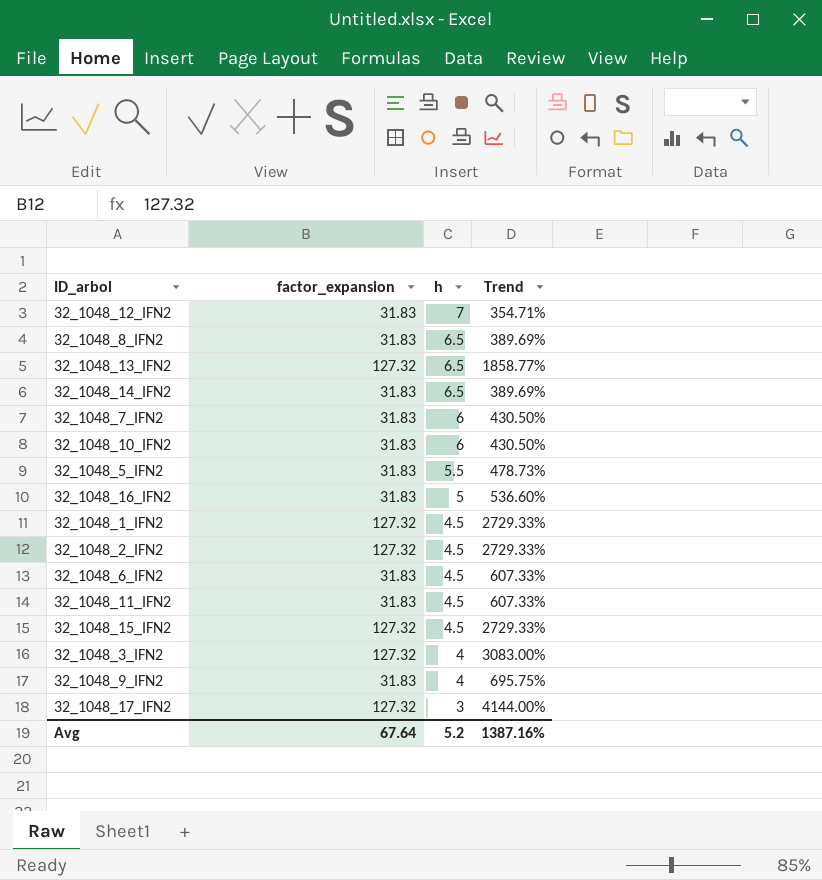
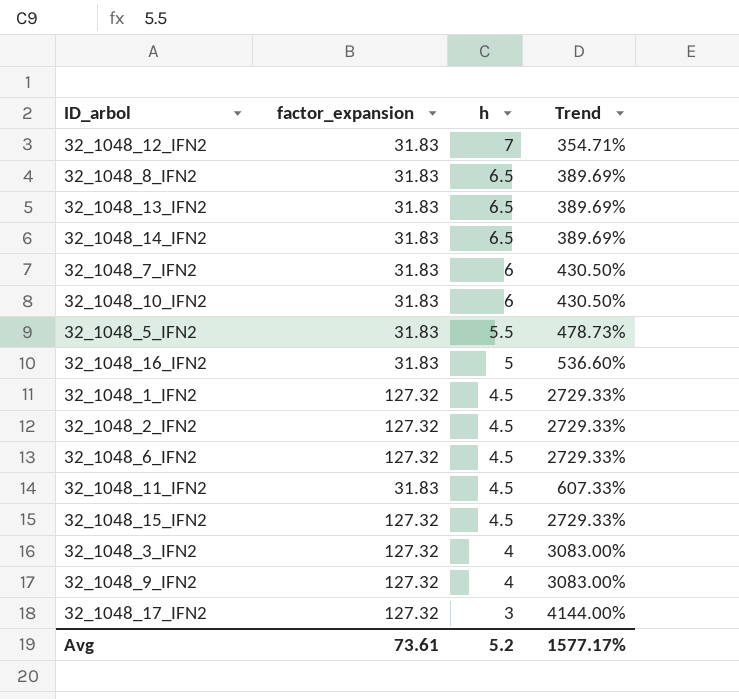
32_1048_13_IFN2 | factor_expansion: 127.32 -> 31.83
32_1048_13_IFN2 | Trend: 1858.77% -> 389.69%
32_1048_6_IFN2 | factor_expansion: 31.83 -> 127.32
32_1048_6_IFN2 | Trend: 607.33% -> 2729.33%
32_1048_9_IFN2 | factor_expansion: 31.83 -> 127.32
32_1048_9_IFN2 | Trend: 695.75% -> 3083.00%
Avg | factor_expansion: 67.64 -> 73.61
Avg | Trend: 1387.16% -> 1577.17%

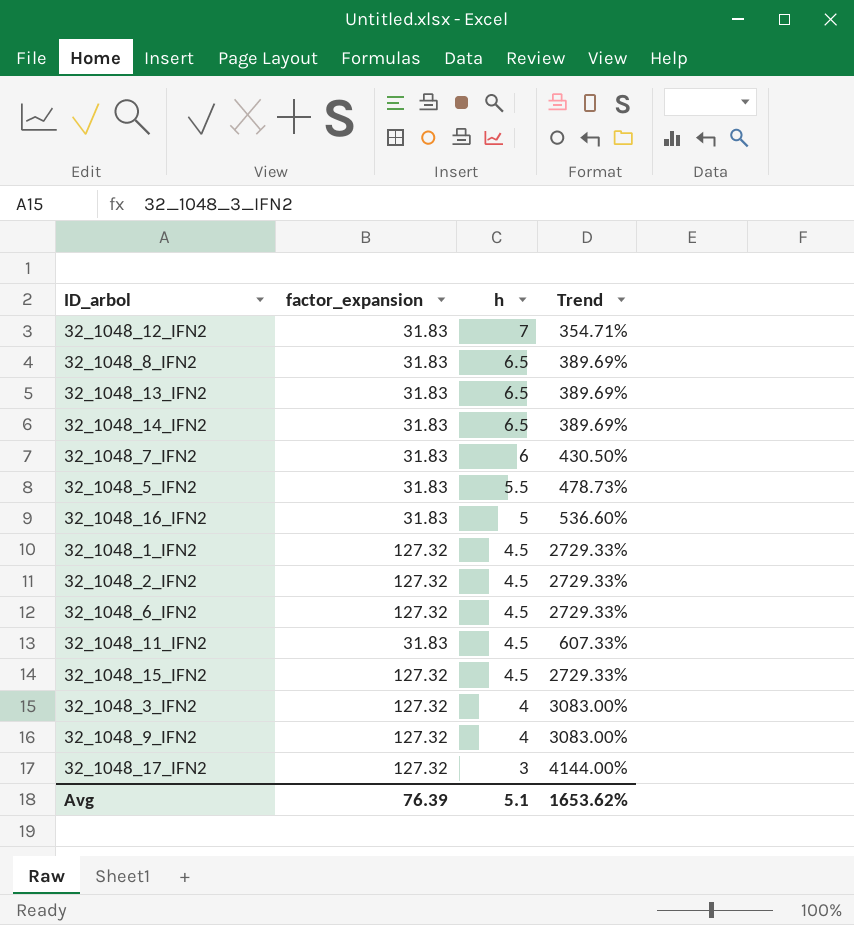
row 32_1048_10_IFN2: 31.83 | 6 | 430.50% -> none
Avg | factor_expansion: 73.61 -> 76.39
Avg | h: 5.2 -> 5.1
Avg | Trend: 1577.17% -> 1653.62%

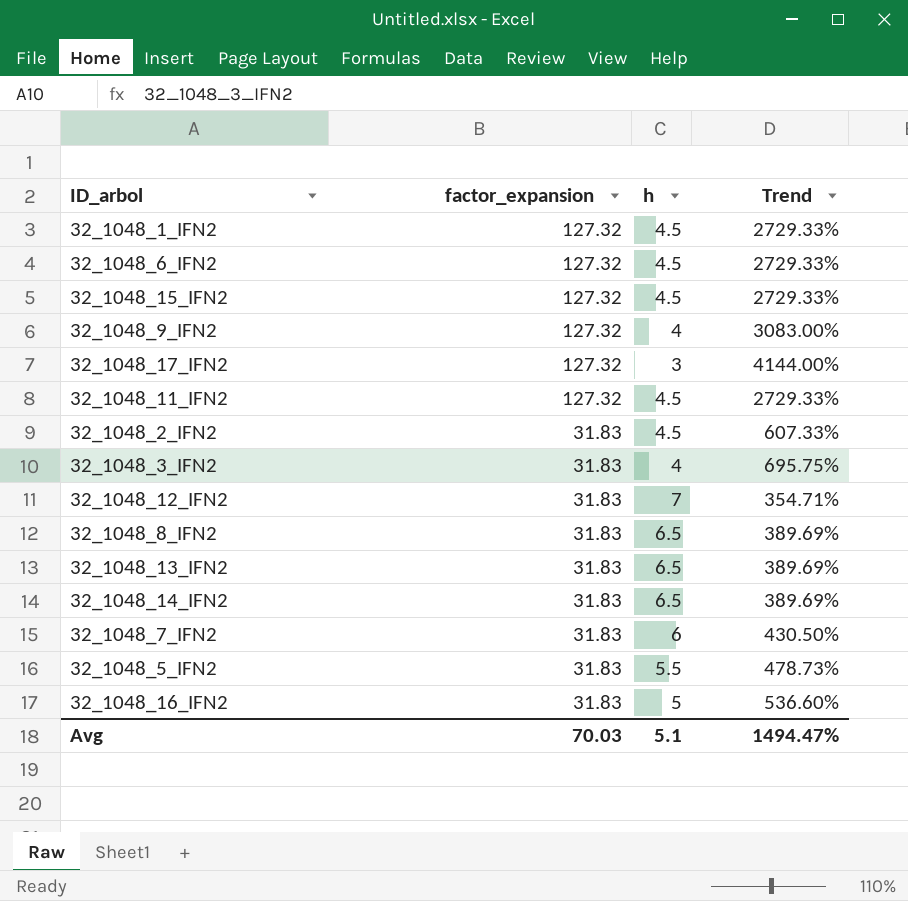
row order: h descending -> factor_expansion descending
32_1048_11_IFN2 | factor_expansion: 31.83 -> 127.32
32_1048_11_IFN2 | Trend: 607.33% -> 2729.33%
32_1048_2_IFN2 | factor_expansion: 127.32 -> 31.83
32_1048_2_IFN2 | Trend: 2729.33% -> 607.33%
32_1048_3_IFN2 | factor_expansion: 127.32 -> 31.83
32_1048_3_IFN2 | Trend: 3083.00% -> 695.75%
Avg | factor_expansion: 76.39 -> 70.03
Avg | Trend: 1653.62% -> 1494.47%

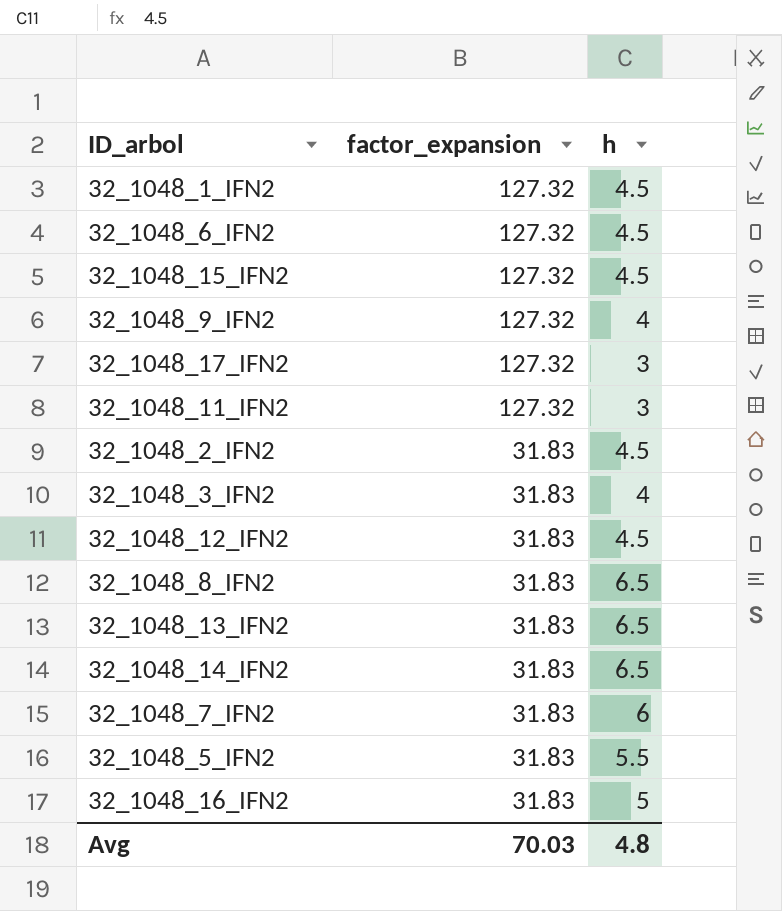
column Trend | formula: ([factor_expansion] - [h]) / [h] -> none
32_1048_11_IFN2 | h: 4.5 -> 3
32_1048_12_IFN2 | h: 7 -> 4.5
Avg | h: 5.1 -> 4.8

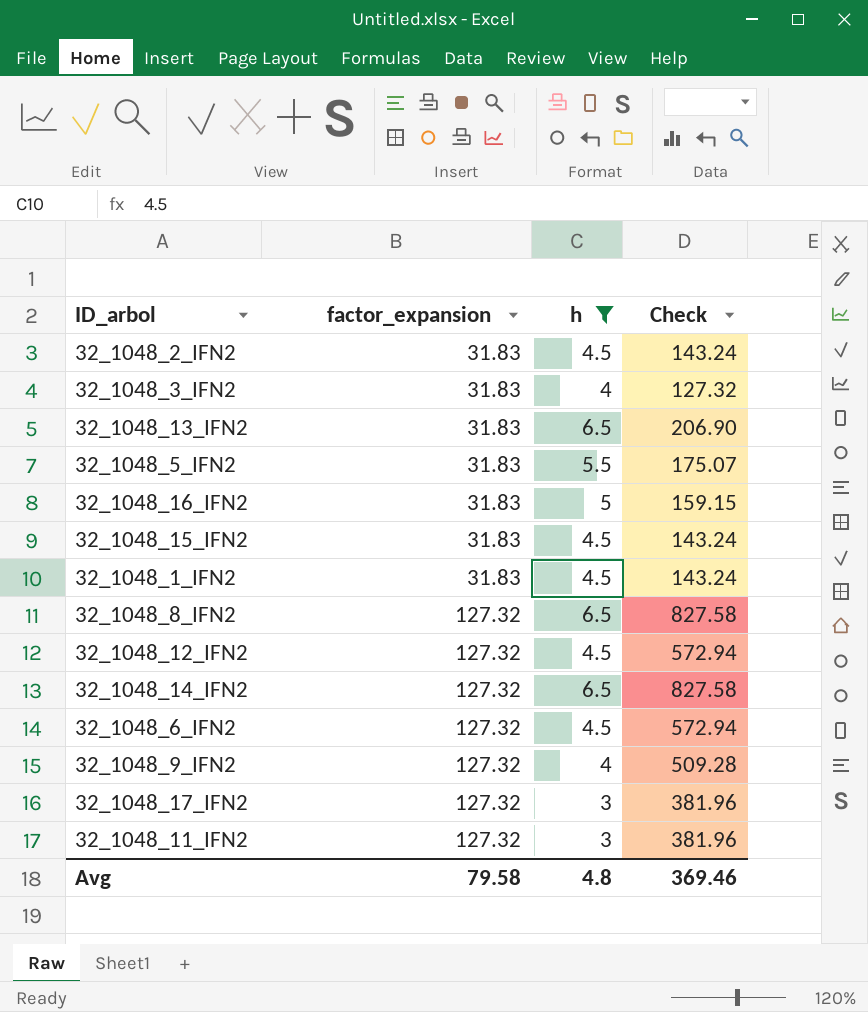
filter: none -> h != 6
row order: factor_expansion descending -> factor_expansion ascending
column Check | formula: none -> [factor_expansion] * [h]
32_1048_15_IFN2 | factor_expansion: 127.32 -> 31.83
32_1048_1_IFN2 | factor_expansion: 127.32 -> 31.83
32_1048_8_IFN2 | factor_expansion: 31.83 -> 127.32
32_1048_12_IFN2 | factor_expansion: 31.83 -> 127.32
32_1048_14_IFN2 | factor_expansion: 31.83 -> 127.32
Avg | factor_expansion: 70.03 -> 79.58

